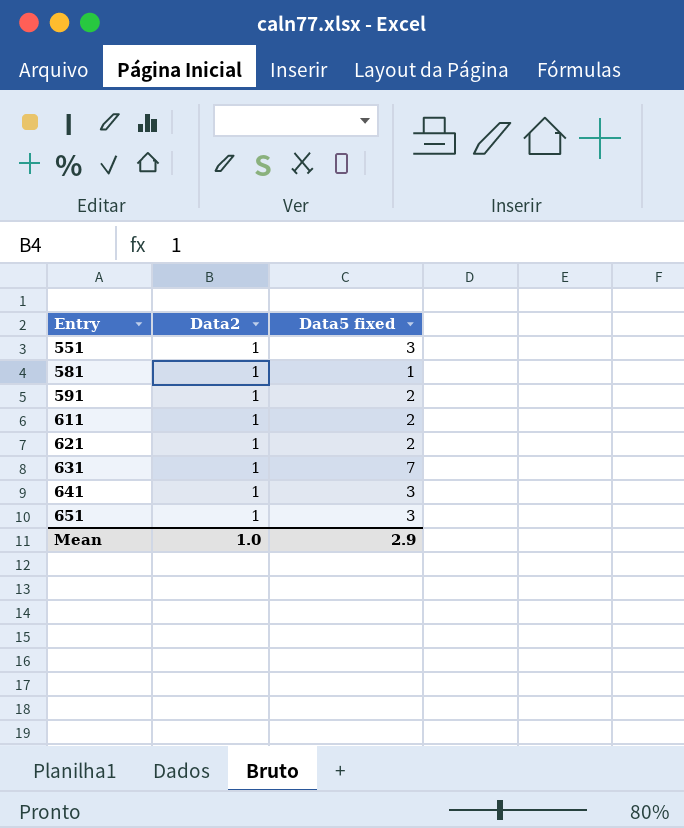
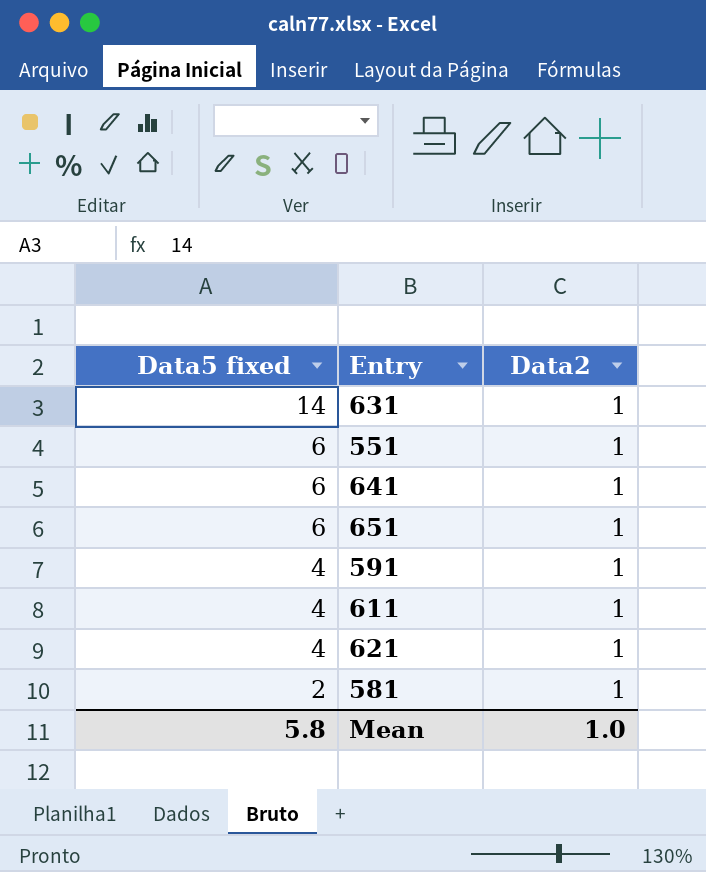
row order: Entry ascending -> Data5 fixed descending
column Data5 fixed | position: 3 -> 1
631 | Data5 fixed: 7 -> 14
551 | Data5 fixed: 3 -> 6
641 | Data5 fixed: 3 -> 6
651 | Data5 fixed: 3 -> 6
591 | Data5 fixed: 2 -> 4
611 | Data5 fixed: 2 -> 4
621 | Data5 fixed: 2 -> 4
581 | Data5 fixed: 1 -> 2
Mean | Data5 fixed: 2.9 -> 5.8

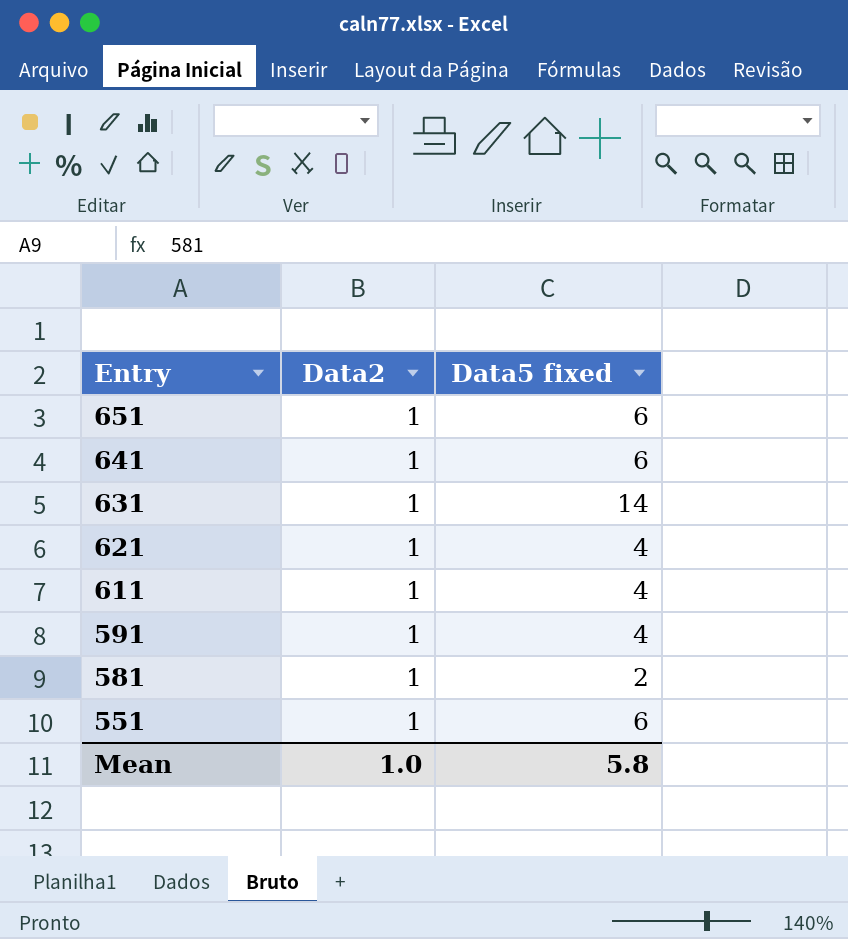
row order: Data5 fixed descending -> Entry descending
column Data5 fixed | position: 1 -> 3

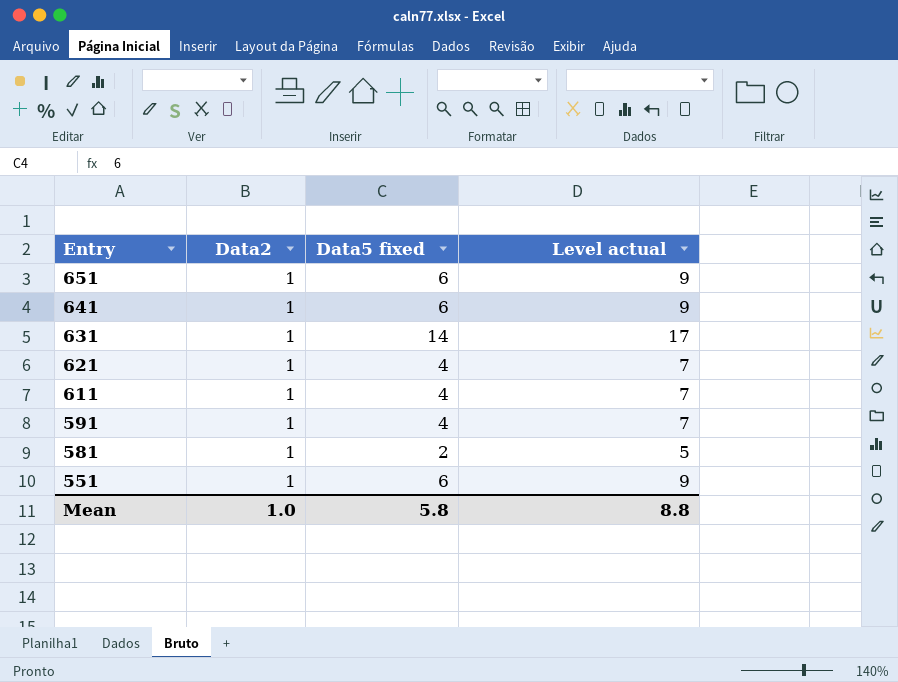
column Level actual | formula: none -> [Data5 fixed] + 3

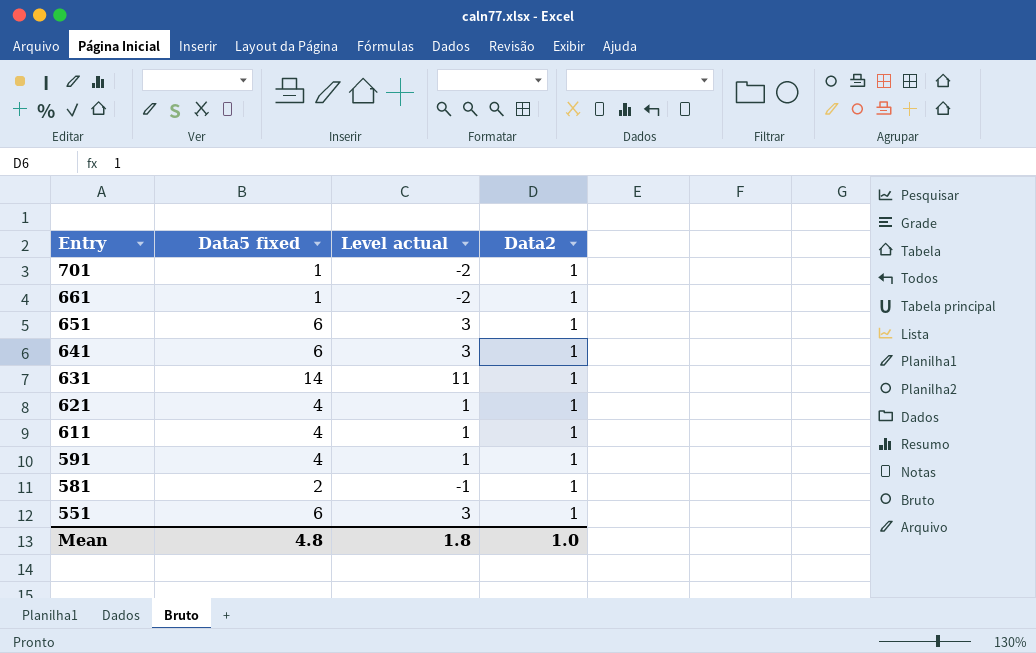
column Level actual | formula: [Data5 fixed] + 3 -> [Data5 fixed] - 3
column Data2 | position: 2 -> 4
row 701: none -> 1 | -2 | 1
row 661: none -> 1 | -2 | 1
Mean | Data5 fixed: 5.8 -> 4.8
Mean | Level actual: 8.8 -> 1.8

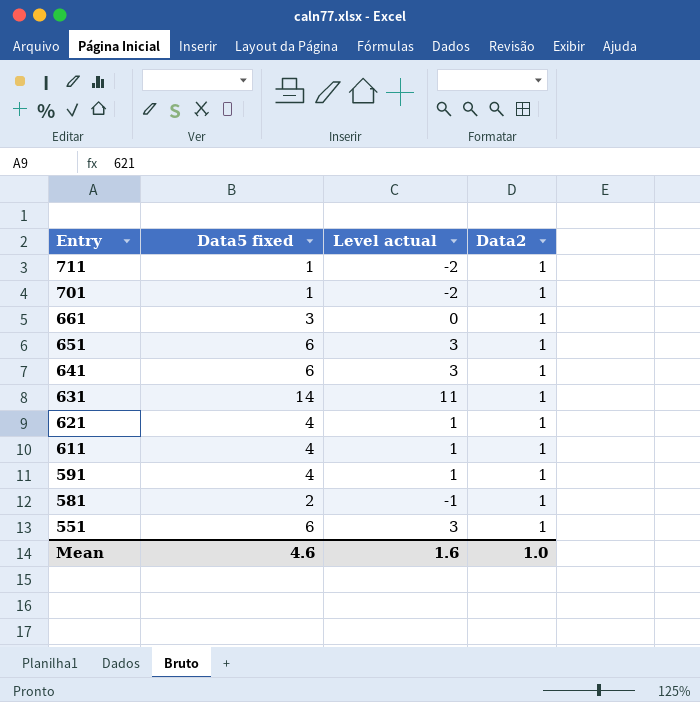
row 711: none -> 1 | -2 | 1
661 | Data5 fixed: 1 -> 3
661 | Level actual: -2 -> 0
Mean | Data5 fixed: 4.8 -> 4.6
Mean | Level actual: 1.8 -> 1.6

